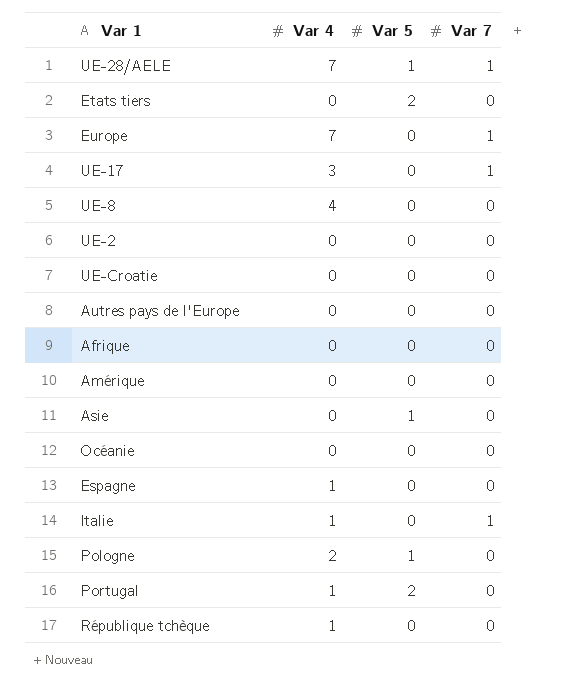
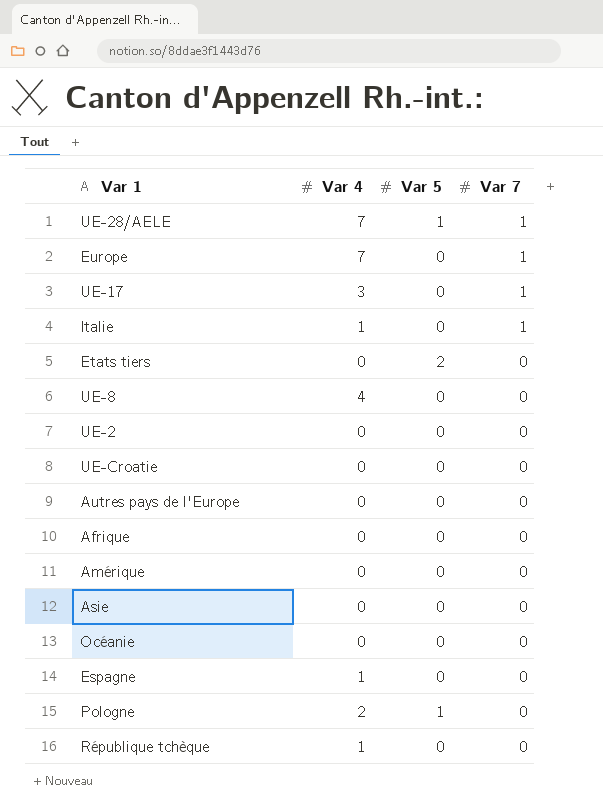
row order: none -> Var 7 descending
row Portugal: 1 | 2 | 0 -> none
Asie | Var 5: 1 -> 0

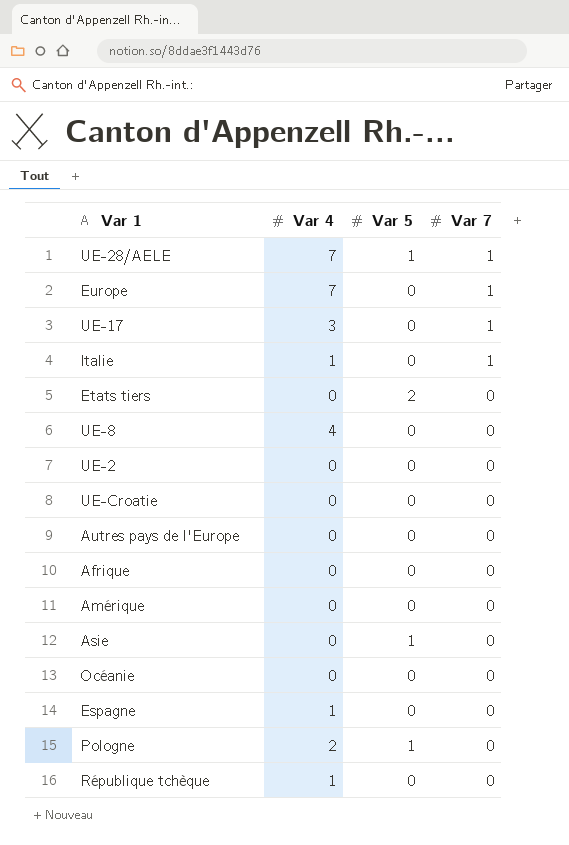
Asie | Var 5: 0 -> 1

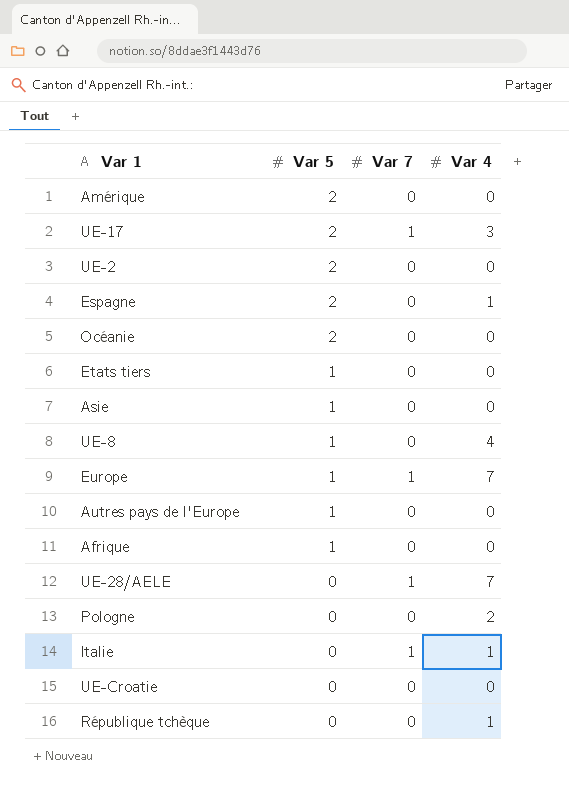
row order: Var 7 descending -> Var 5 descending
column Var 4 | position: 2 -> 4
Amérique | Var 5: 0 -> 2
UE-17 | Var 5: 0 -> 2
UE-2 | Var 5: 0 -> 2
Espagne | Var 5: 0 -> 2
Océanie | Var 5: 0 -> 2
Etats tiers | Var 5: 2 -> 1
UE-8 | Var 5: 0 -> 1
Europe | Var 5: 0 -> 1
Autres pays de l'Europe | Var 5: 0 -> 1
Afrique | Var 5: 0 -> 1
UE-28/AELE | Var 5: 1 -> 0
Pologne | Var 5: 1 -> 0

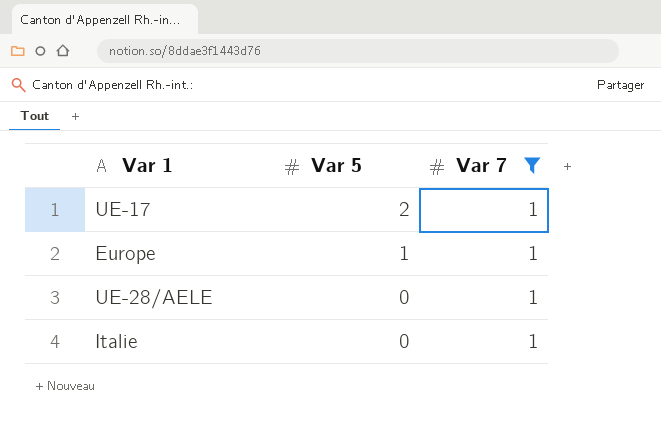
filter: none -> Var 7 = 1
column Var 4 | position: 4 -> none

